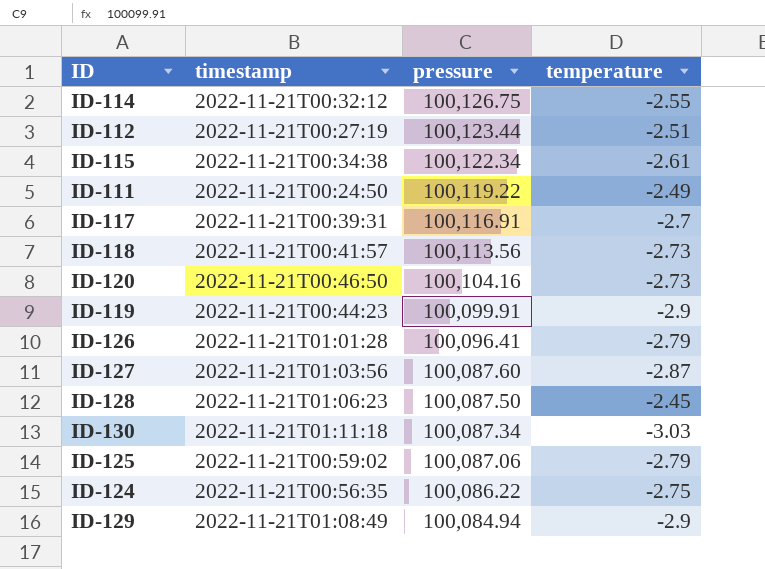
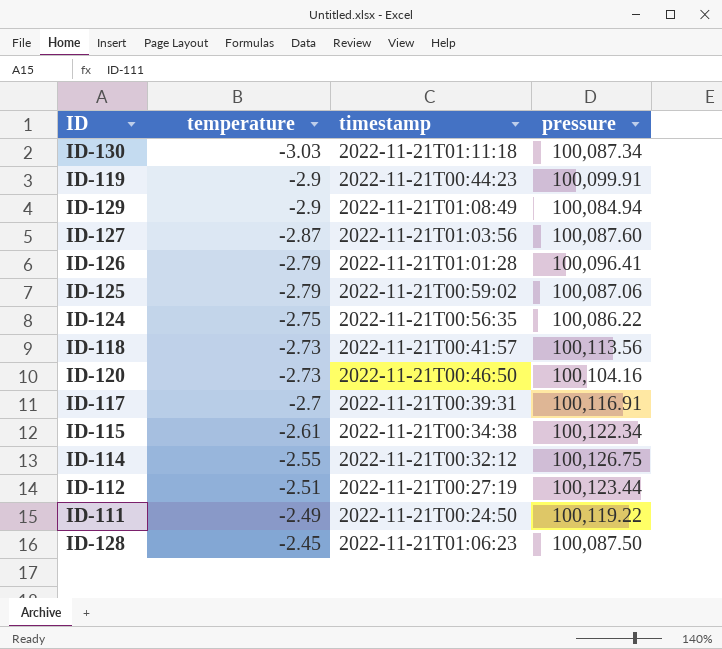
row order: pressure descending -> temperature ascending
column temperature | position: 4 -> 2

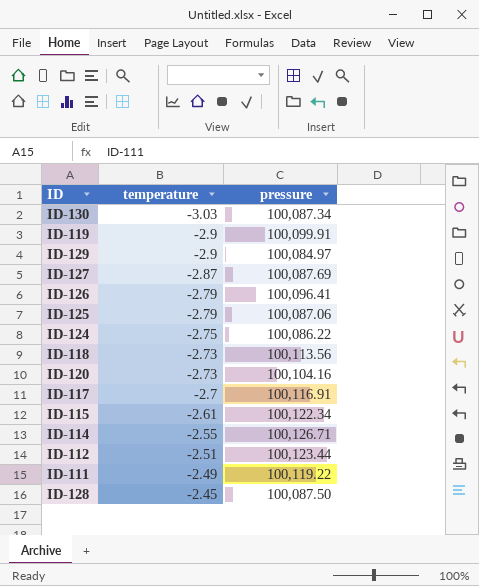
column timestamp | position: 3 -> none
ID-129 | pressure: 100,084.94 -> 100,084.97
ID-127 | pressure: 100,087.60 -> 100,087.69
ID-114 | pressure: 100,126.75 -> 100,126.71

